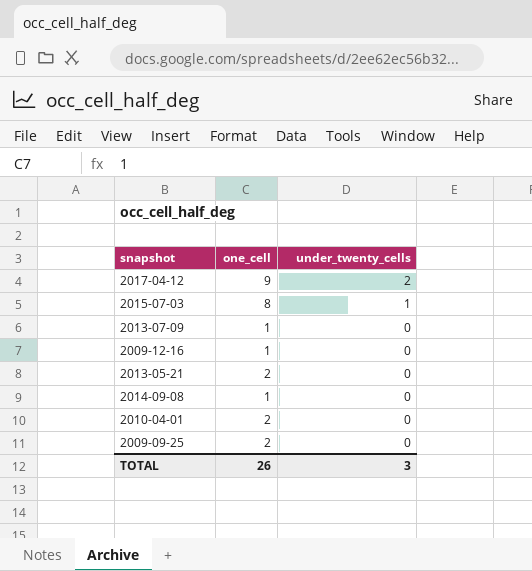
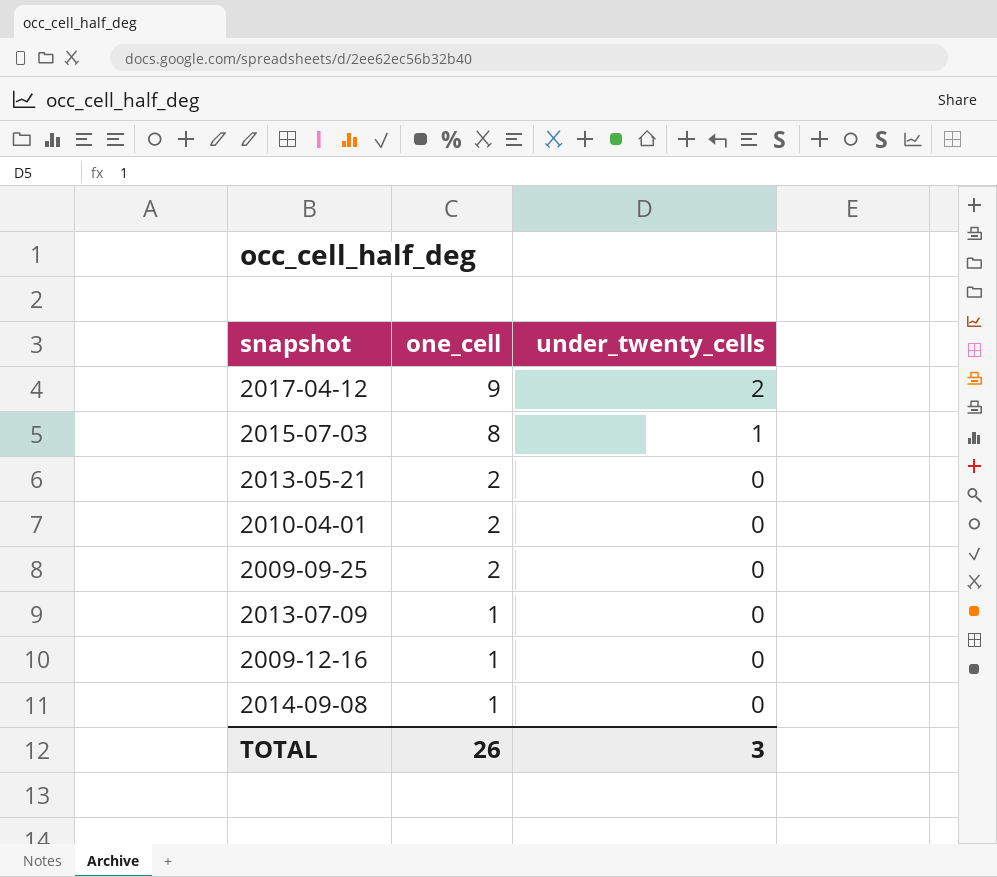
row order: under_twenty_cells descending -> one_cell descending

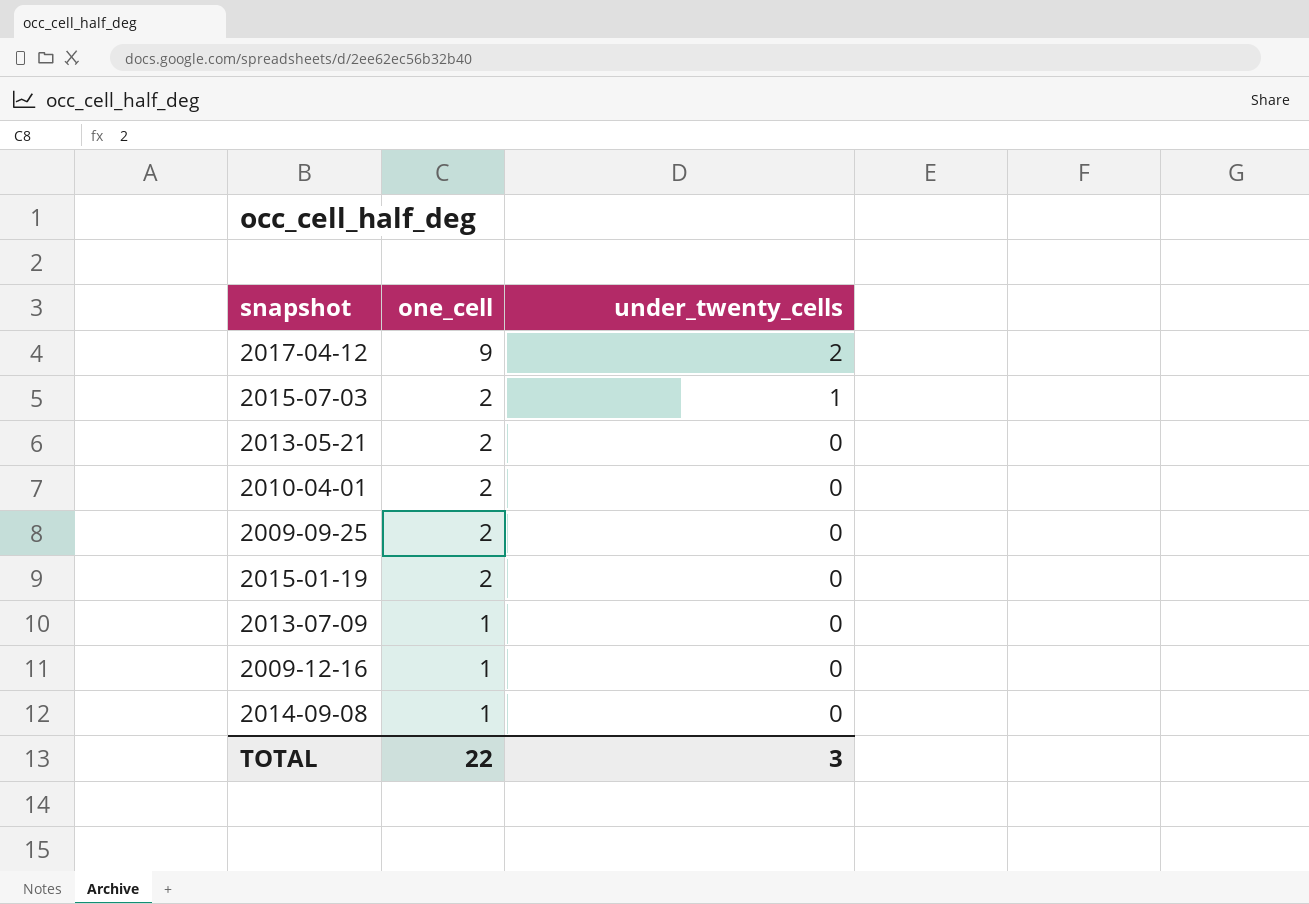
2015-07-03 | one_cell: 8 -> 2
row 2015-01-19: none -> 2 | 0
TOTAL | one_cell: 26 -> 22

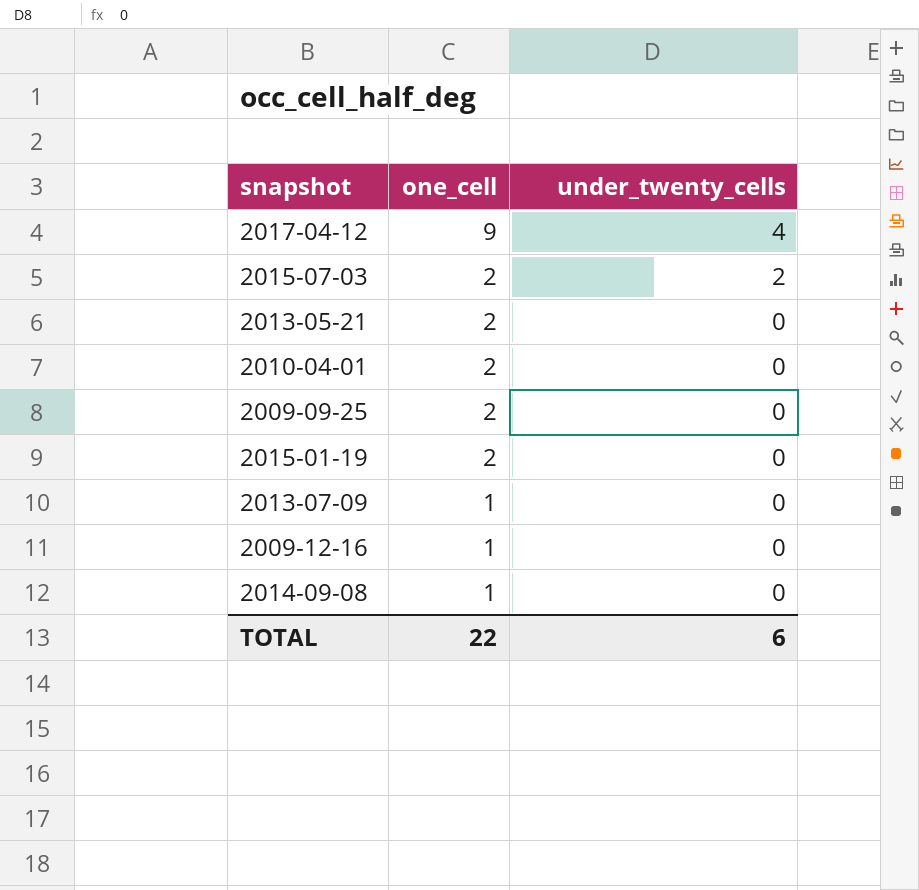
2017-04-12 | under_twenty_cells: 2 -> 4
2015-07-03 | under_twenty_cells: 1 -> 2
TOTAL | under_twenty_cells: 3 -> 6

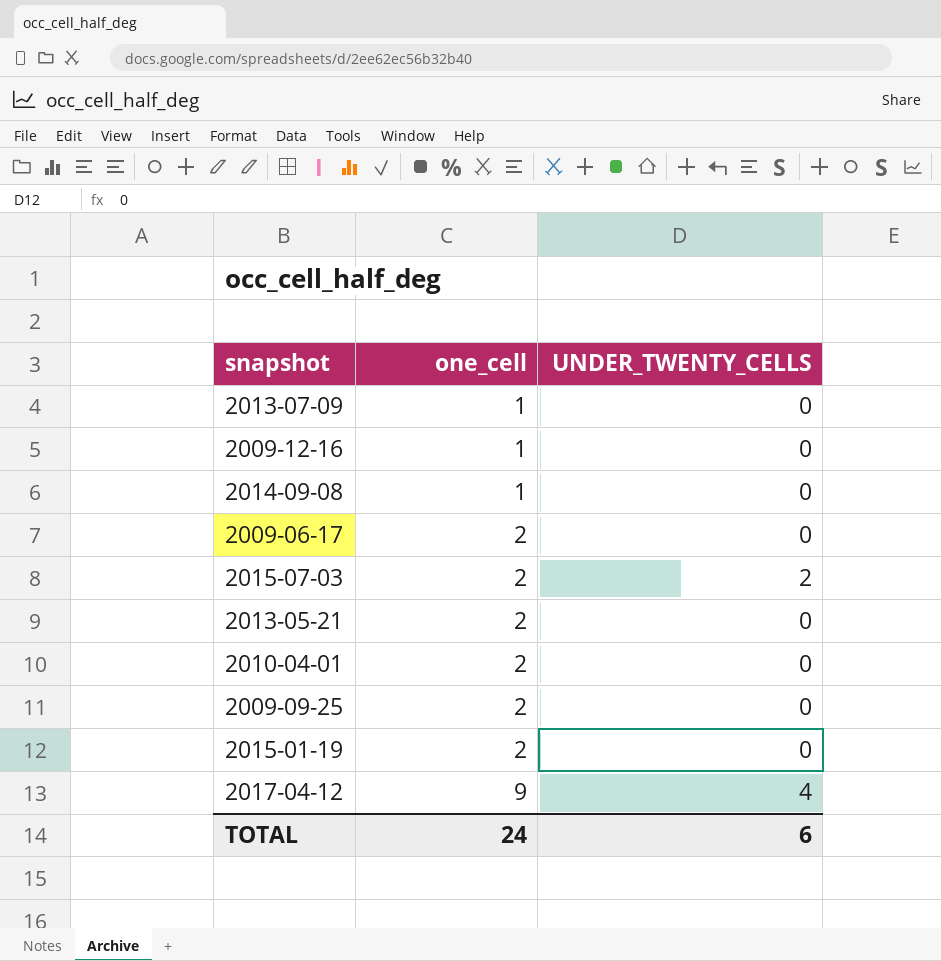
row order: one_cell descending -> one_cell ascending
column name: under_twenty_cells -> UNDER_TWENTY_CELLS
row 2009-06-17: none -> 2 | 0
TOTAL | one_cell: 22 -> 24

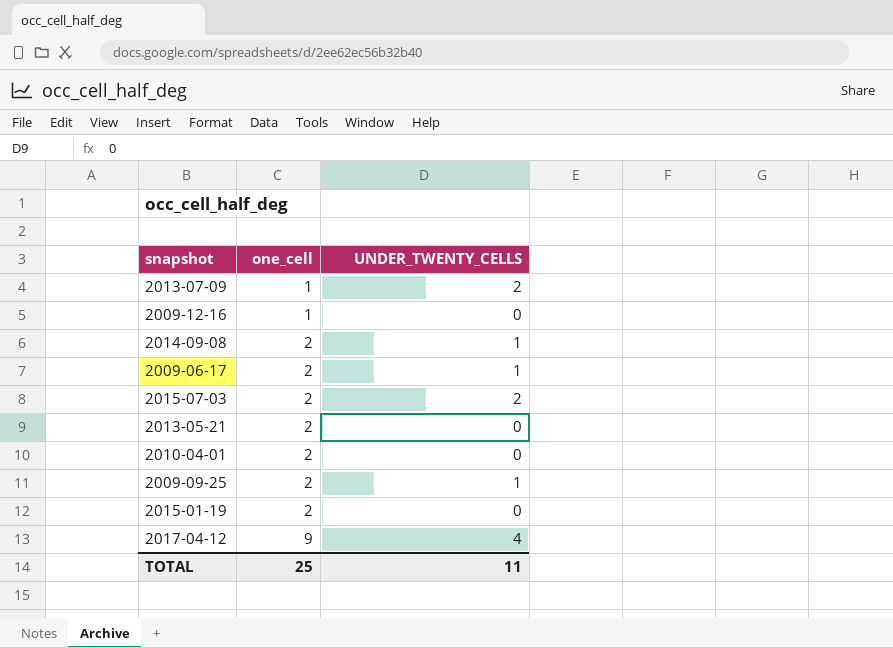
2013-07-09 | UNDER_TWENTY_CELLS: 0 -> 2
2014-09-08 | one_cell: 1 -> 2
2014-09-08 | UNDER_TWENTY_CELLS: 0 -> 1
2009-06-17 | UNDER_TWENTY_CELLS: 0 -> 1
2009-09-25 | UNDER_TWENTY_CELLS: 0 -> 1
TOTAL | one_cell: 24 -> 25
TOTAL | UNDER_TWENTY_CELLS: 6 -> 11

